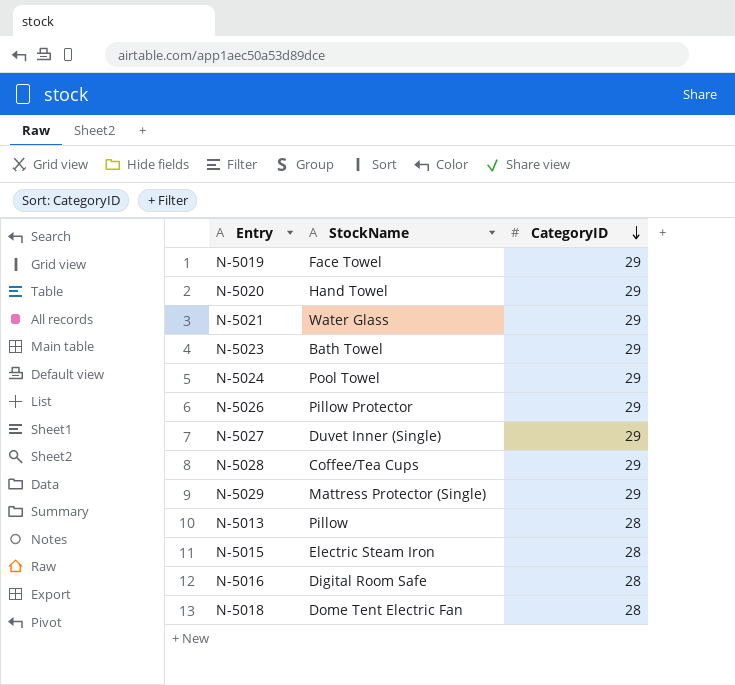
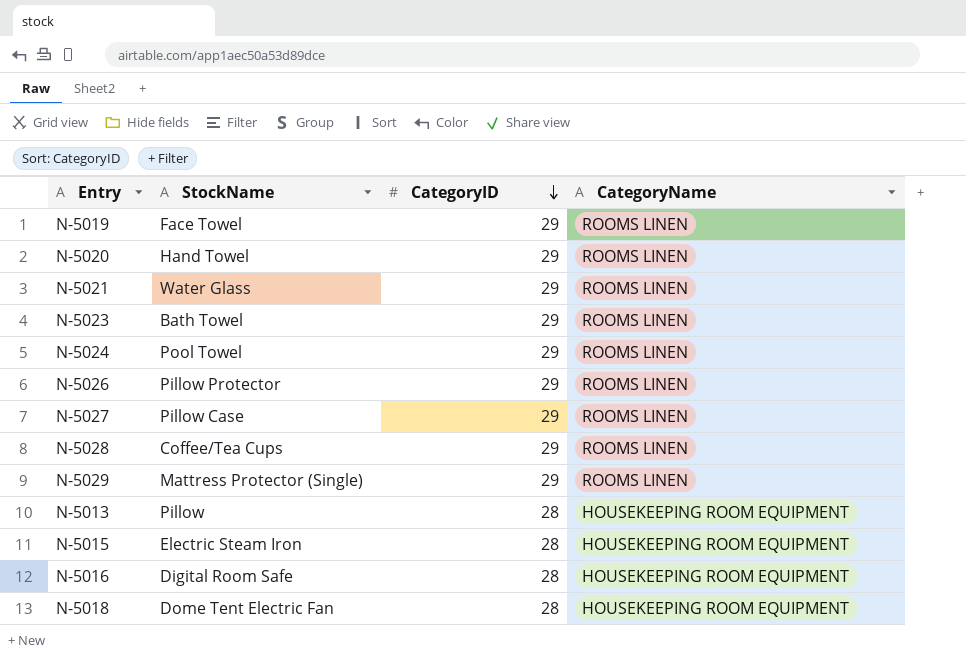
column CategoryName | position: none -> 4
N-5027 | StockName: Duvet Inner (Single) -> Pillow Case

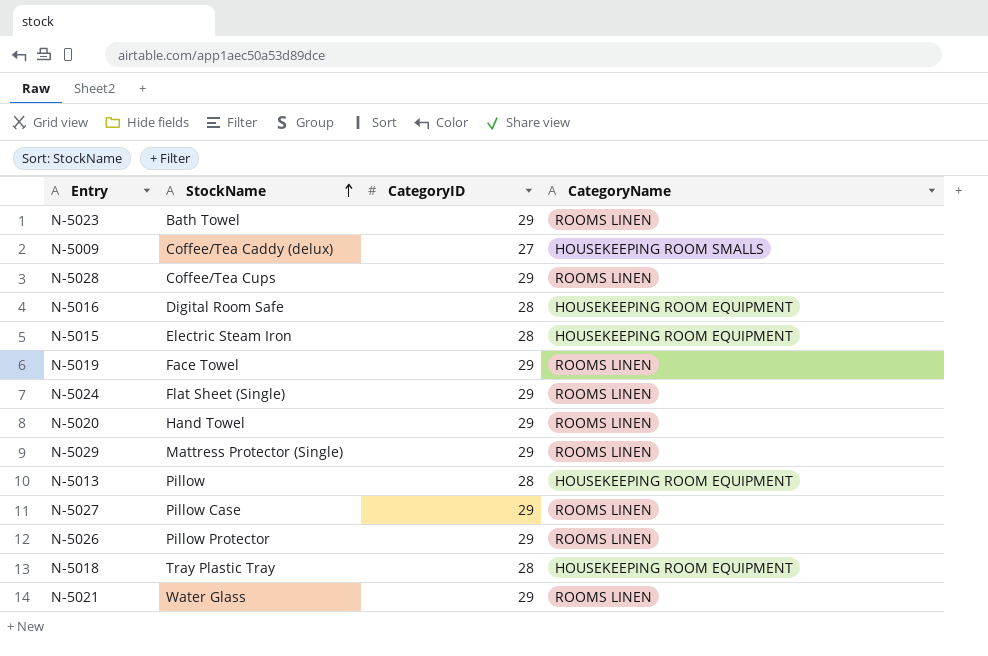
row order: CategoryID descending -> StockName ascending
row N-5009: none -> Coffee/Tea Caddy (delux) | 27 | HOUSEKEEPING ROOM SMALLS
N-5024 | StockName: Pool Towel -> Flat Sheet (Single)
N-5018 | StockName: Dome Tent Electric Fan -> Tray Plastic Tray

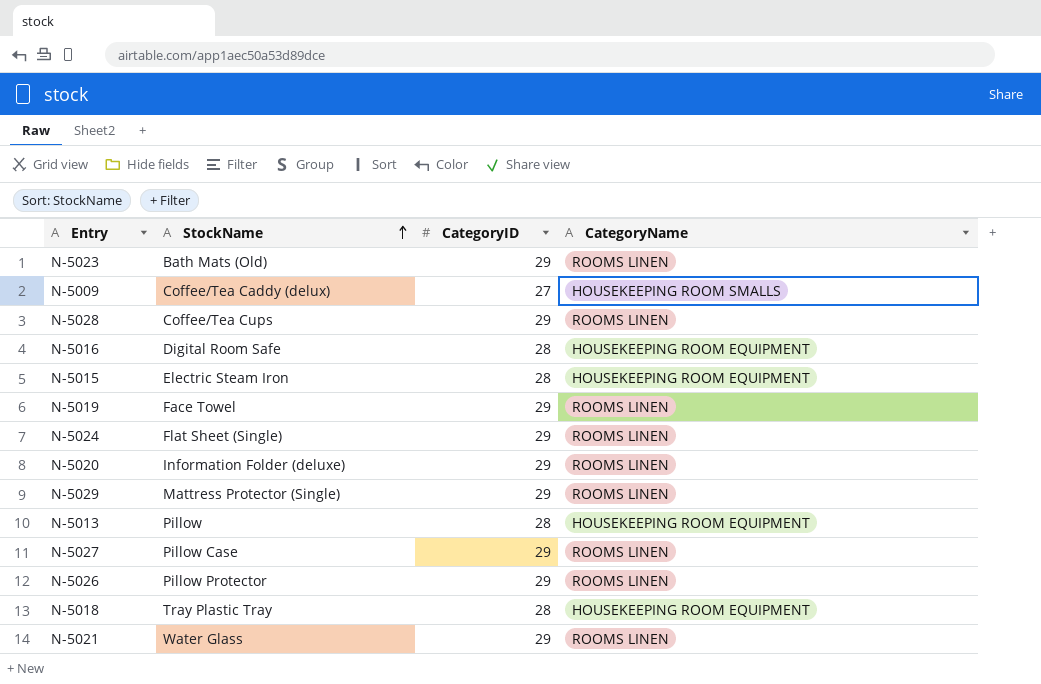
N-5023 | StockName: Bath Towel -> Bath Mats (Old)
N-5020 | StockName: Hand Towel -> Information Folder (deluxe)

